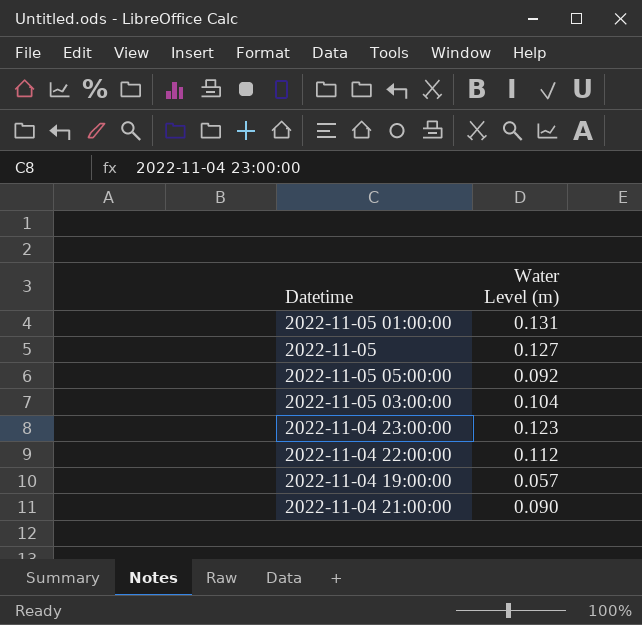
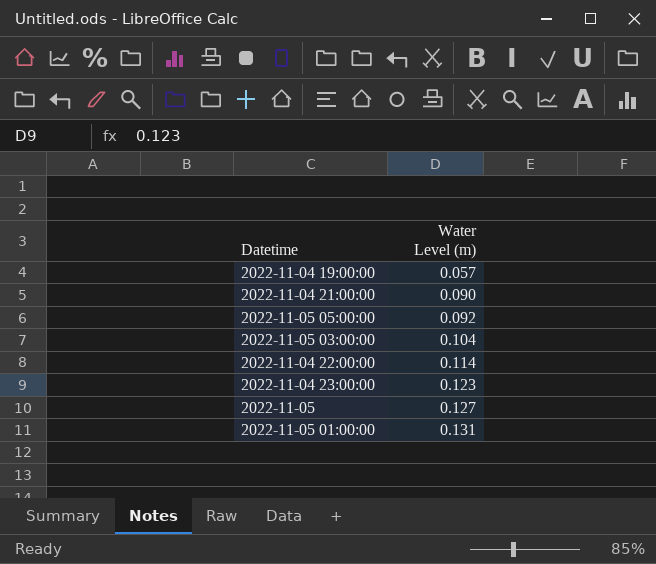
row order: none -> Water Level (m) ascending
2022-11-04 22:00:00 | Water Level (m): 0.112 -> 0.114

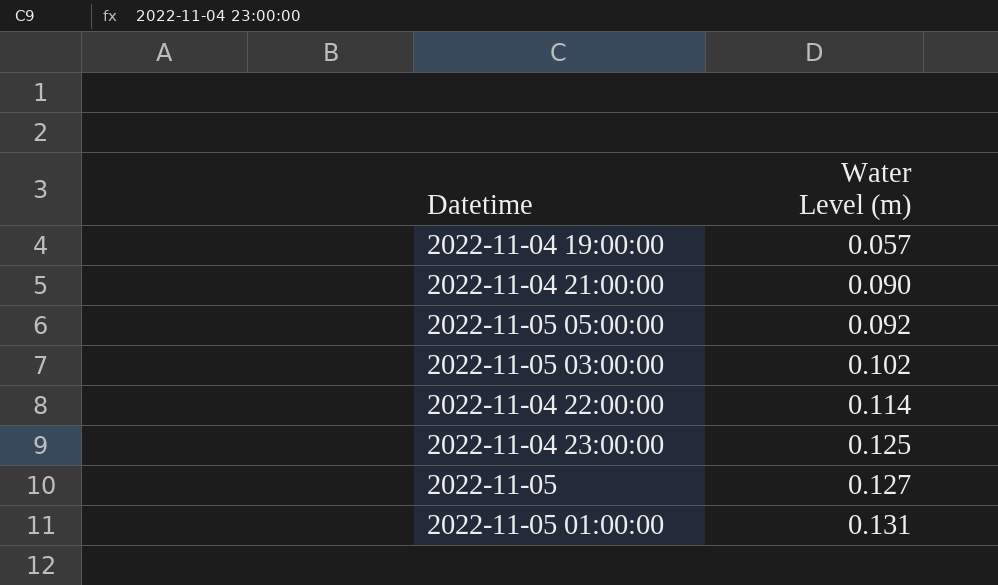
2022-11-05 03:00:00 | Water Level (m): 0.104 -> 0.102
2022-11-04 23:00:00 | Water Level (m): 0.123 -> 0.125

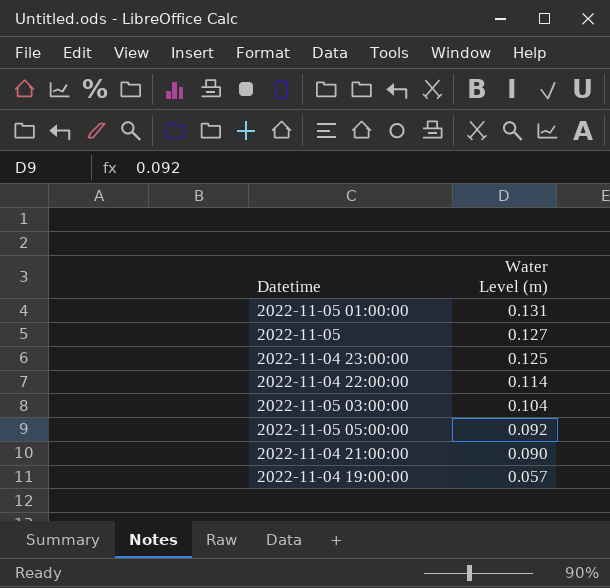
row order: Water Level (m) ascending -> Water Level (m) descending
2022-11-05 03:00:00 | Water Level (m): 0.102 -> 0.104

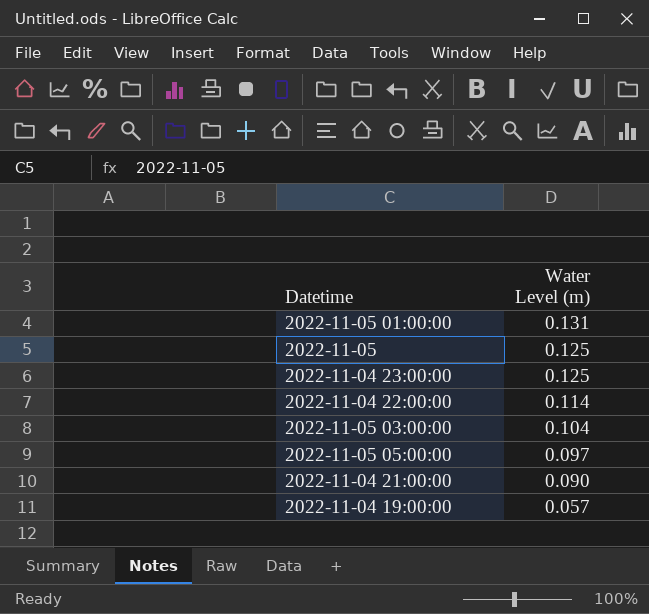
2022-11-05 | Water Level (m): 0.127 -> 0.125
2022-11-05 05:00:00 | Water Level (m): 0.092 -> 0.097

